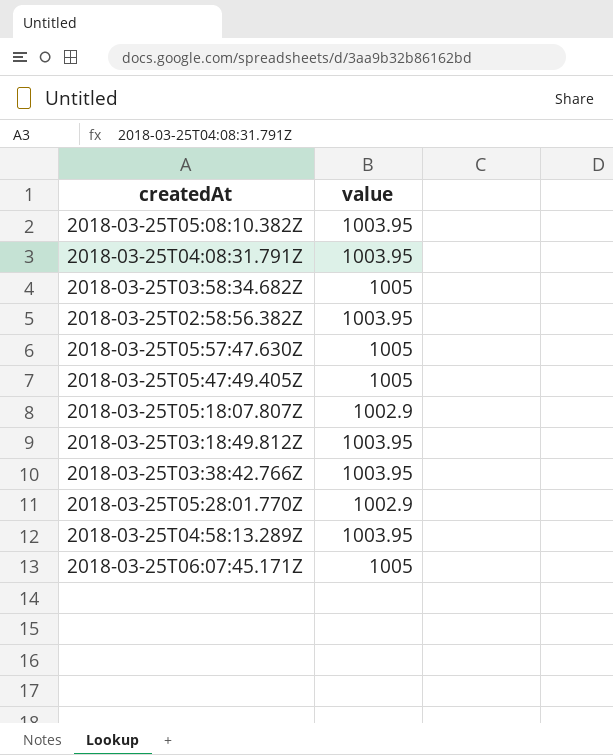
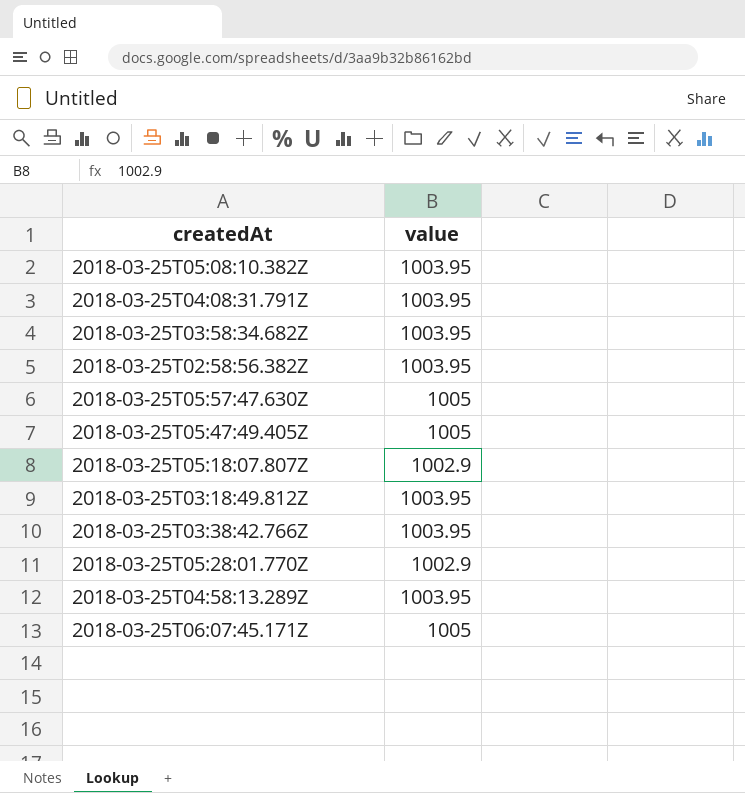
2018-03-25T03:58:34.682Z | value: 1005 -> 1003.95

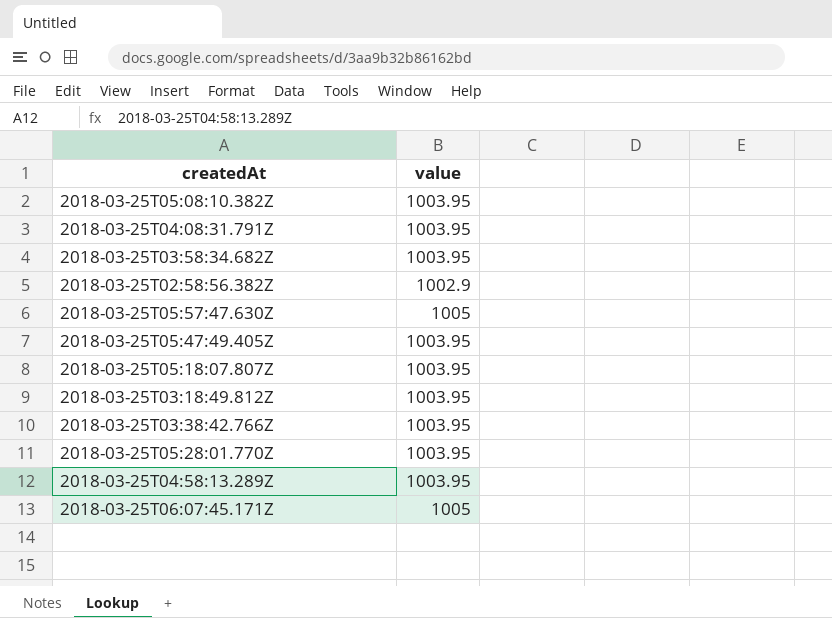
2018-03-25T02:58:56.382Z | value: 1003.95 -> 1002.9
2018-03-25T05:47:49.405Z | value: 1005 -> 1003.95
2018-03-25T05:18:07.807Z | value: 1002.9 -> 1003.95
2018-03-25T05:28:01.770Z | value: 1002.9 -> 1003.95

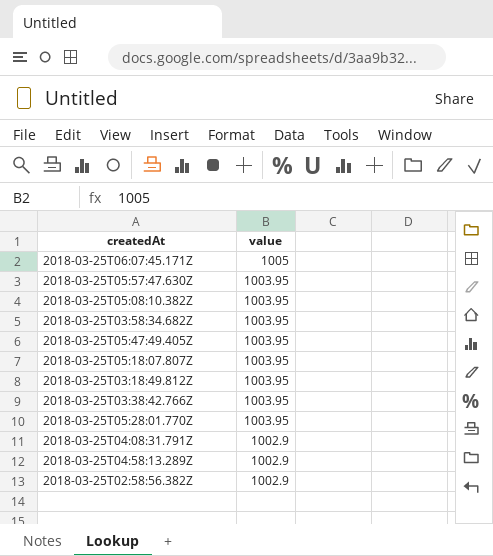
row order: none -> value descending
2018-03-25T05:57:47.630Z | value: 1005 -> 1003.95
2018-03-25T04:08:31.791Z | value: 1003.95 -> 1002.9
2018-03-25T04:58:13.289Z | value: 1003.95 -> 1002.9

